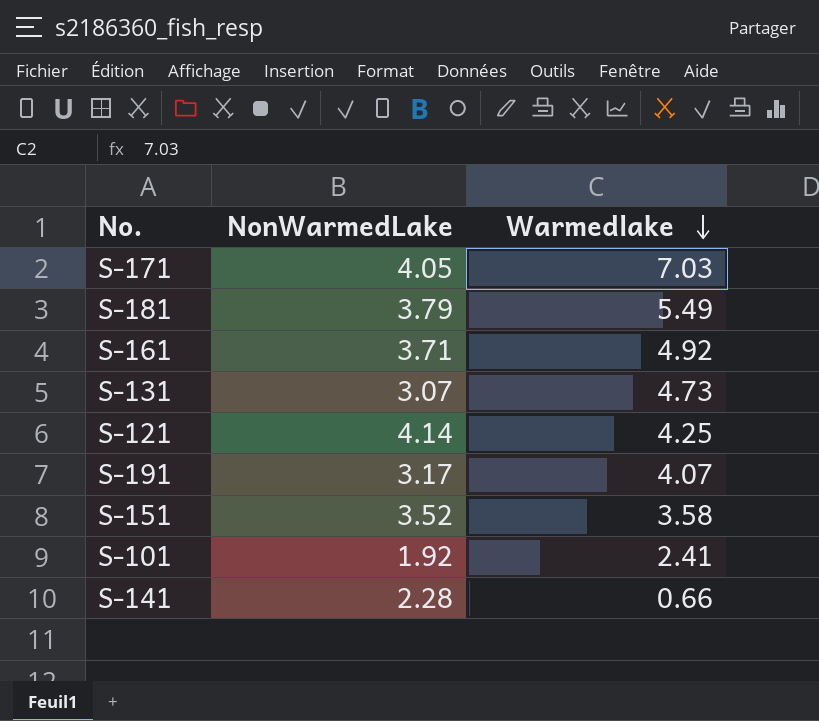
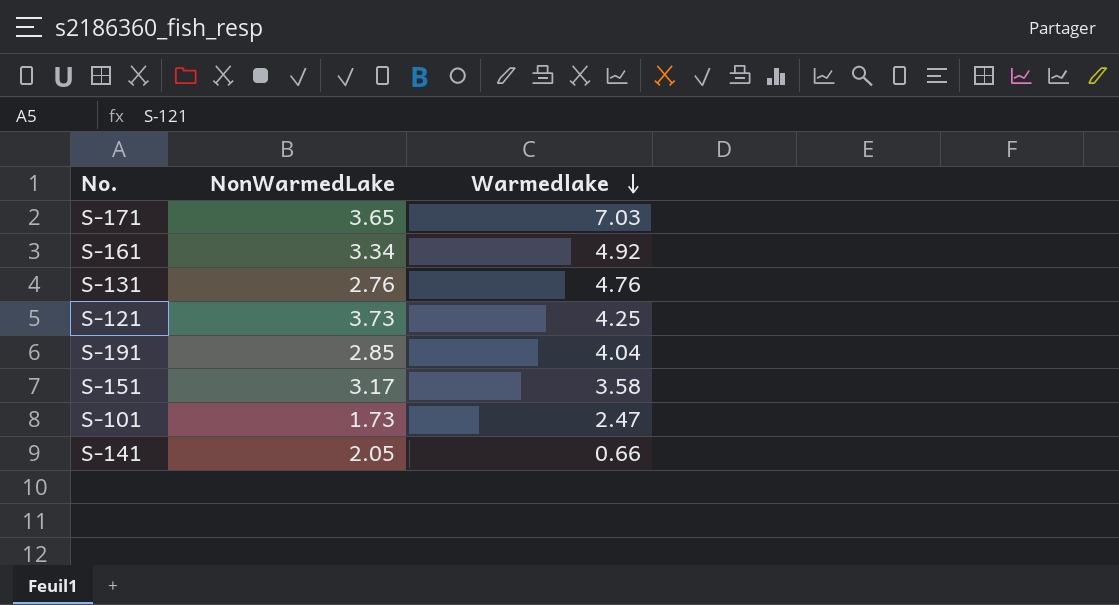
row S-181: 3.79 | 5.49 -> none
S-171 | NonWarmedLake: 4.05 -> 3.65
S-161 | NonWarmedLake: 3.71 -> 3.34
S-131 | NonWarmedLake: 3.07 -> 2.76
S-131 | Warmedlake: 4.73 -> 4.76
S-121 | NonWarmedLake: 4.14 -> 3.73
S-191 | NonWarmedLake: 3.17 -> 2.85
S-191 | Warmedlake: 4.07 -> 4.04
S-151 | NonWarmedLake: 3.52 -> 3.17
S-101 | NonWarmedLake: 1.92 -> 1.73
S-101 | Warmedlake: 2.41 -> 2.47
S-141 | NonWarmedLake: 2.28 -> 2.05

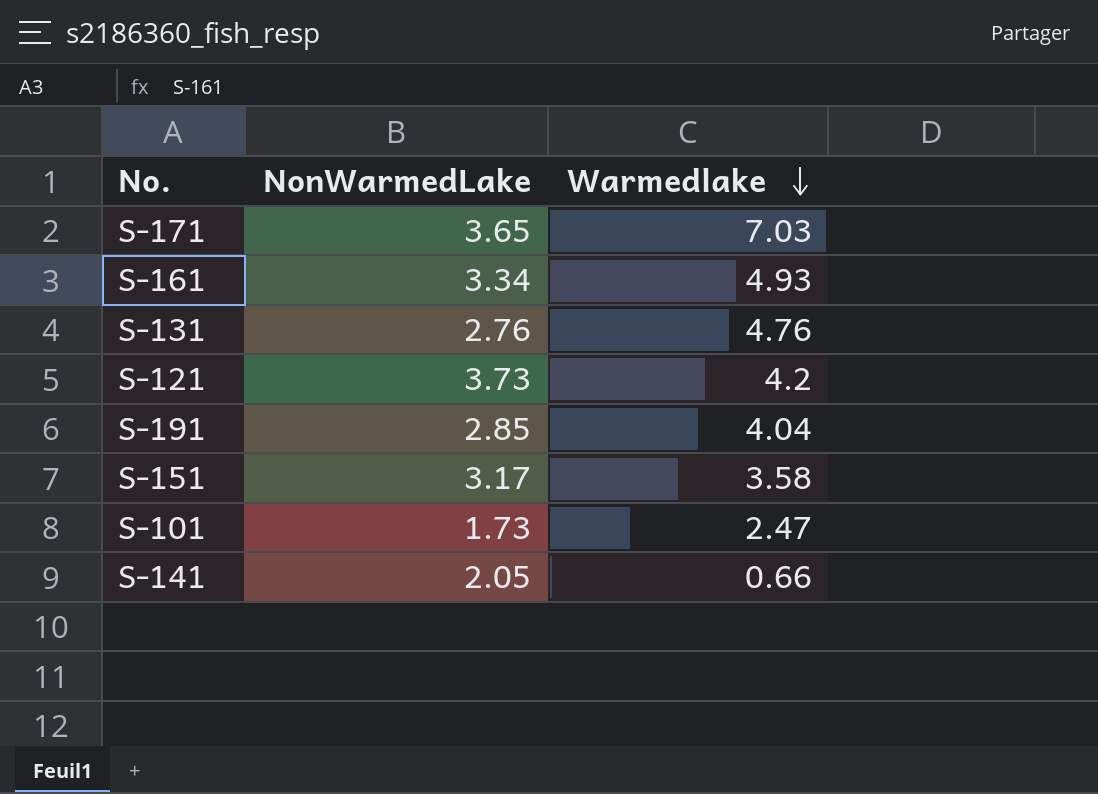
S-161 | Warmedlake: 4.92 -> 4.93
S-121 | Warmedlake: 4.25 -> 4.2

